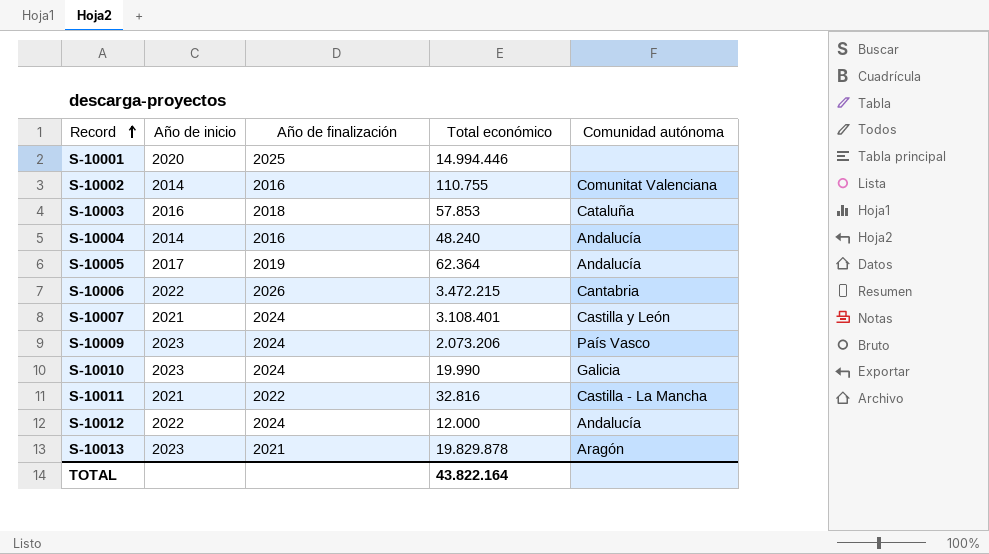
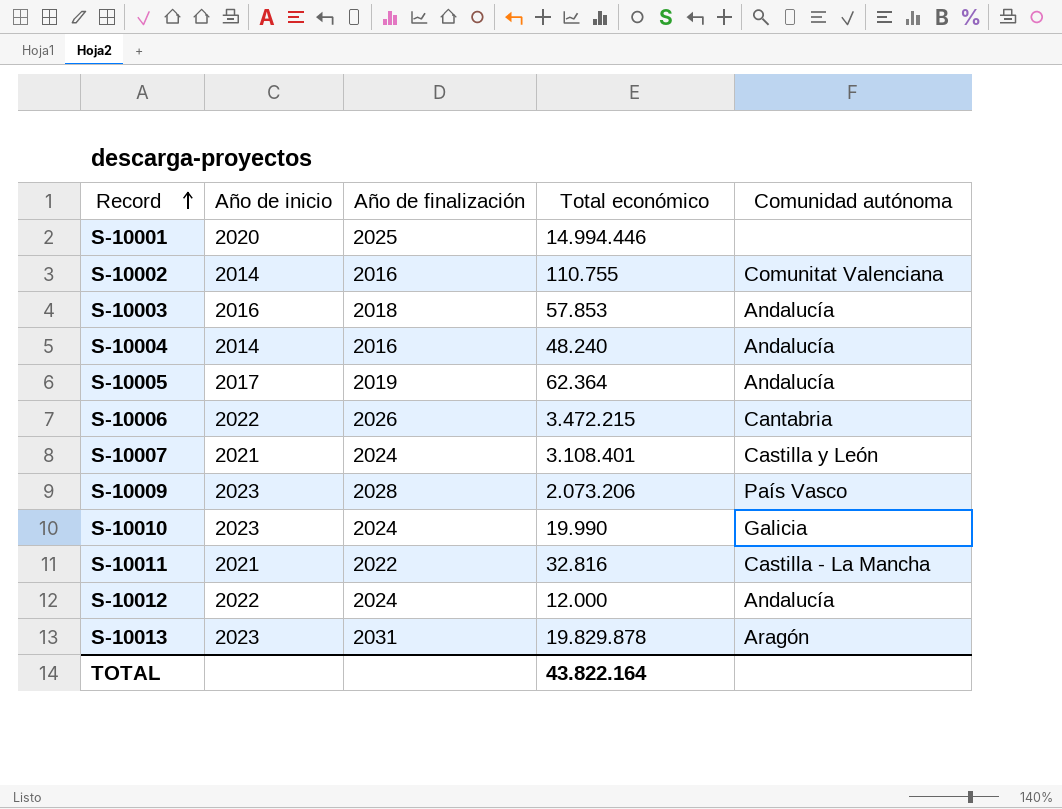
S-10003 | Comunidad autónoma: Cataluña -> Andalucía
S-10009 | Año de finalización: 2024 -> 2028
S-10013 | Año de finalización: 2021 -> 2031

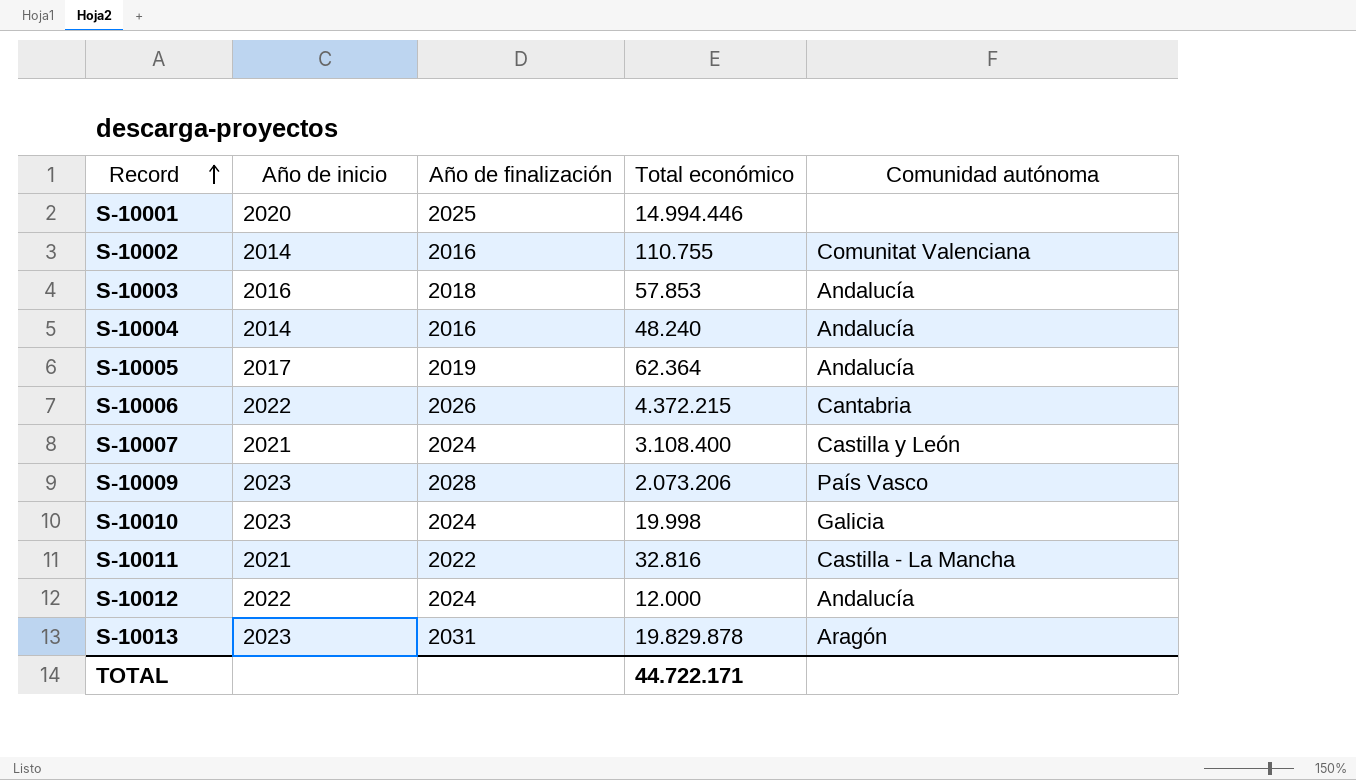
S-10006 | Total económico: 3.472.215 -> 4.372.215
S-10007 | Total económico: 3.108.401 -> 3.108.400
S-10010 | Total económico: 19.990 -> 19.998
TOTAL | Total económico: 43.822.164 -> 44.722.171

